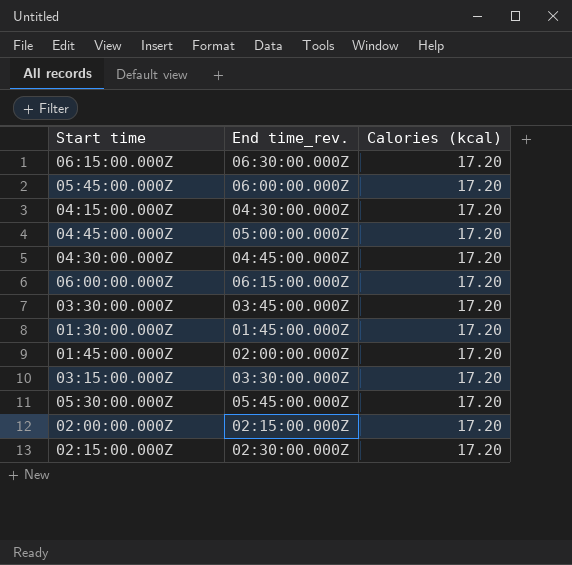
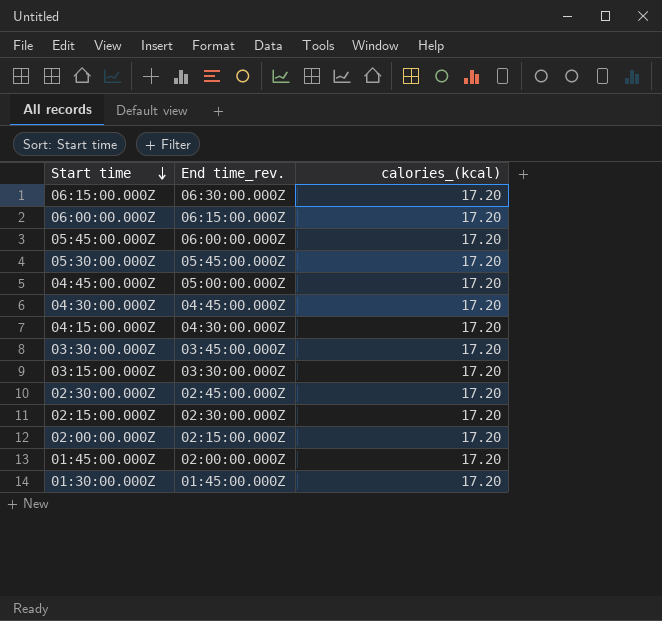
row order: none -> Start time descending
column name: Calories (kcal) -> calories_(kcal)
row 02:30:00.000Z: none -> 02:45:00.000Z | 17.20

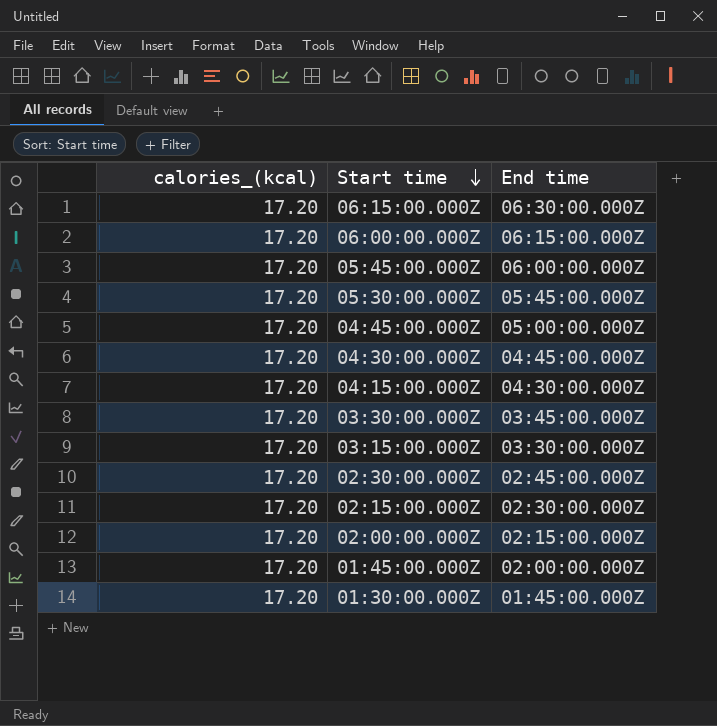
column calories_(kcal) | position: 3 -> 1
column name: End time_rev. -> End time

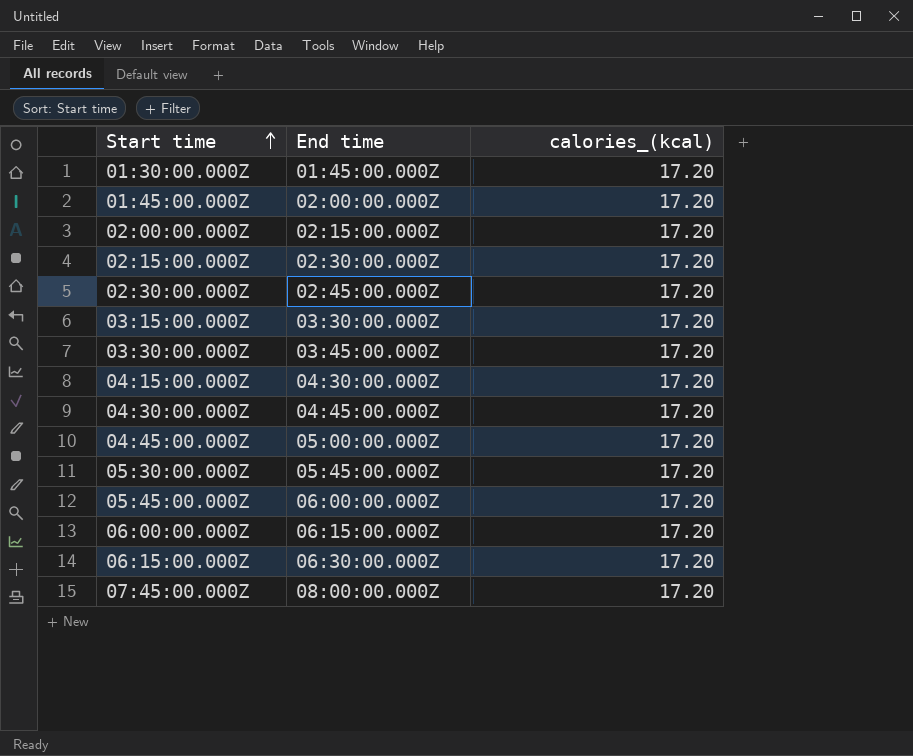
row order: Start time descending -> Start time ascending
column calories_(kcal) | position: 1 -> 3
row 07:45:00.000Z: none -> 08:00:00.000Z | 17.20

